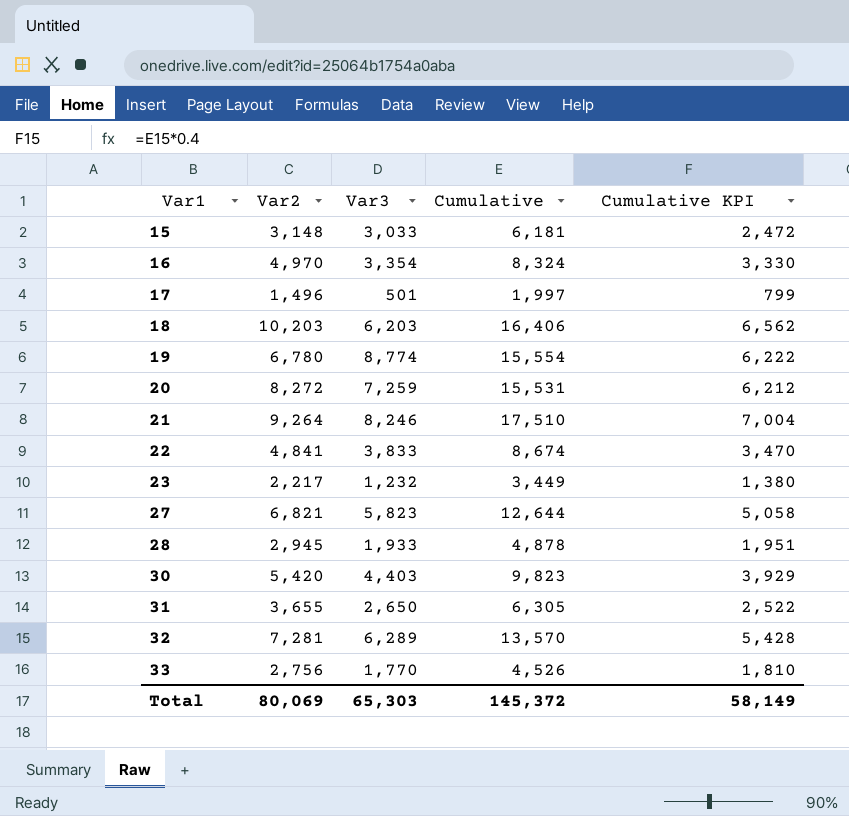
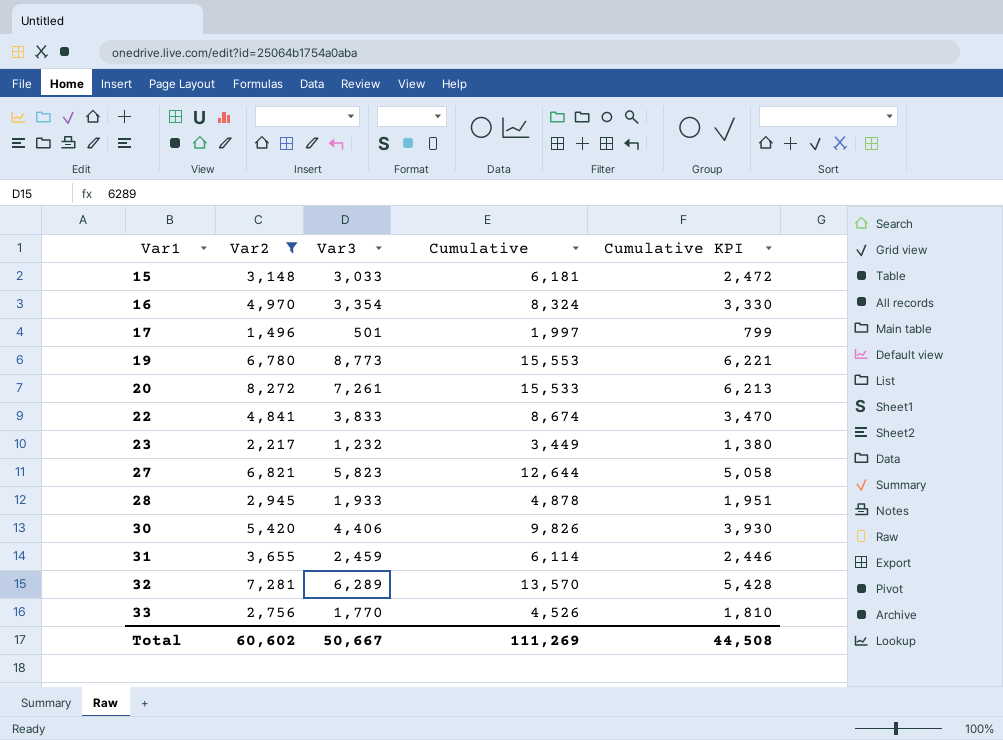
filter: none -> Var2 <= 8,272
19 | Var3: 8,774 -> 8,773
19 | Cumulative: 15,554 -> 15,553
19 | Cumulative KPI: 6,222 -> 6,221
20 | Var3: 7,259 -> 7,261
20 | Cumulative: 15,531 -> 15,533
20 | Cumulative KPI: 6,212 -> 6,213
30 | Var3: 4,403 -> 4,406
30 | Cumulative: 9,823 -> 9,826
30 | Cumulative KPI: 3,929 -> 3,930
31 | Var3: 2,650 -> 2,459
31 | Cumulative: 6,305 -> 6,114
31 | Cumulative KPI: 2,522 -> 2,446
Total | Var2: 80,069 -> 60,602
Total | Var3: 65,303 -> 50,667
Total | Cumulative: 145,372 -> 111,269
Total | Cumulative KPI: 58,149 -> 44,508

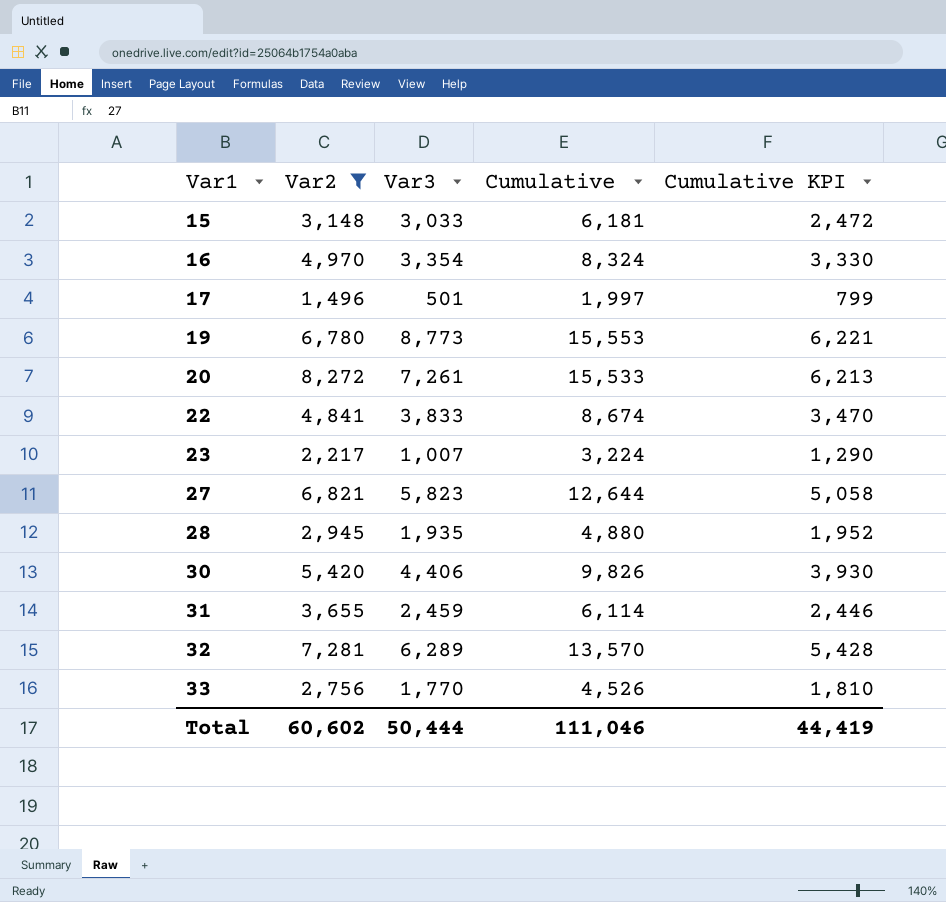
23 | Var3: 1,232 -> 1,007
23 | Cumulative: 3,449 -> 3,224
23 | Cumulative KPI: 1,380 -> 1,290
28 | Var3: 1,933 -> 1,935
28 | Cumulative: 4,878 -> 4,880
28 | Cumulative KPI: 1,951 -> 1,952
Total | Var3: 50,667 -> 50,444
Total | Cumulative: 111,269 -> 111,046
Total | Cumulative KPI: 44,508 -> 44,419

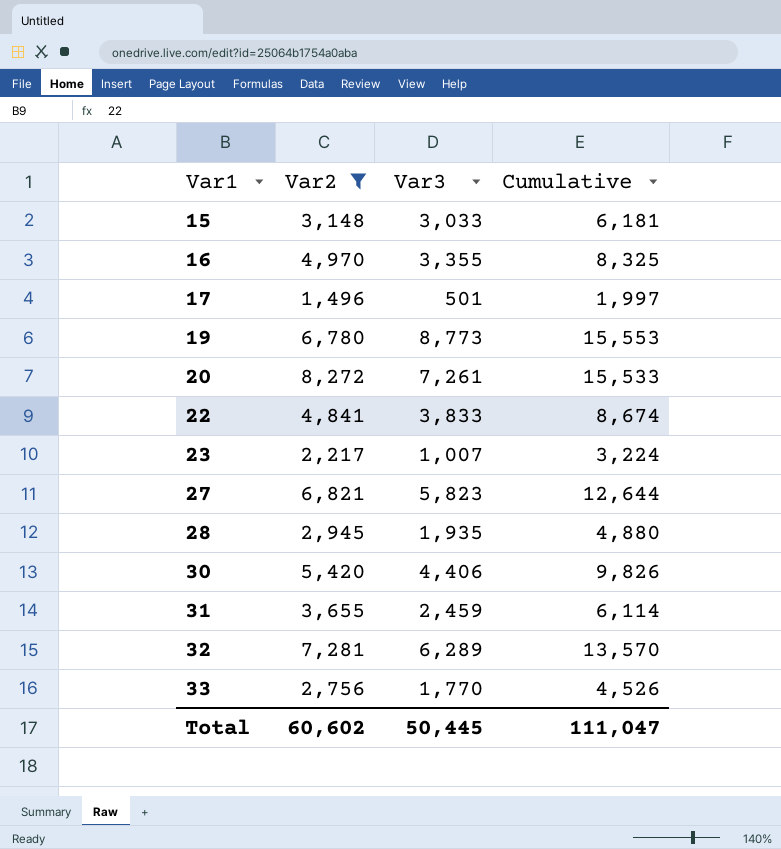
column Cumulative KPI | formula: [Cumulative] * 0.4 -> none
16 | Var3: 3,354 -> 3,355
16 | Cumulative: 8,324 -> 8,325
Total | Var3: 50,444 -> 50,445
Total | Cumulative: 111,046 -> 111,047

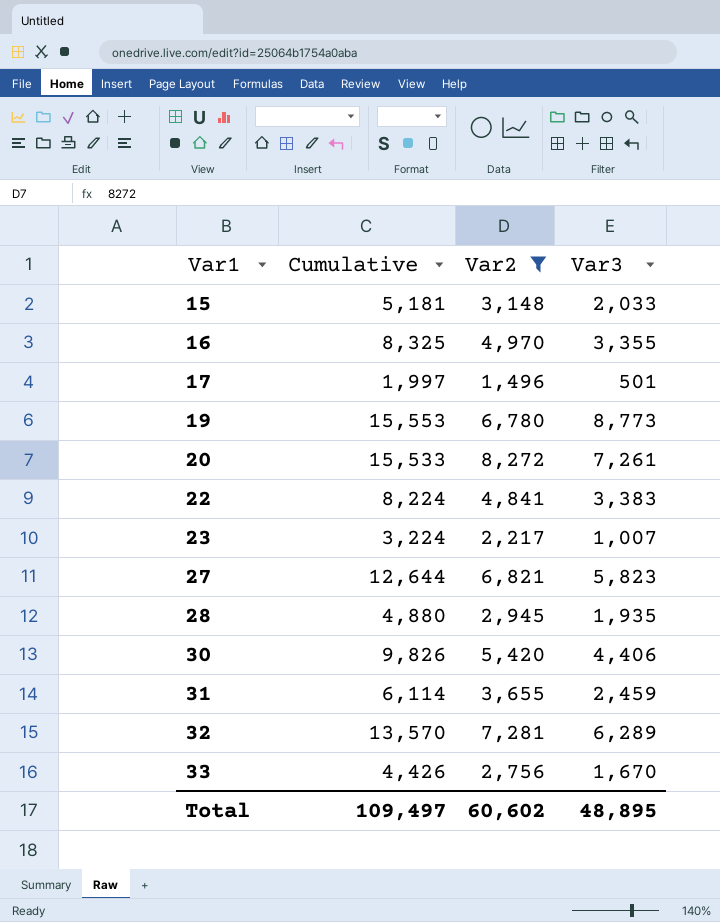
column Cumulative | position: 4 -> 2
15 | Cumulative: 6,181 -> 5,181
15 | Var3: 3,033 -> 2,033
22 | Cumulative: 8,674 -> 8,224
22 | Var3: 3,833 -> 3,383
33 | Cumulative: 4,526 -> 4,426
33 | Var3: 1,770 -> 1,670
Total | Cumulative: 111,047 -> 109,497
Total | Var3: 50,445 -> 48,895

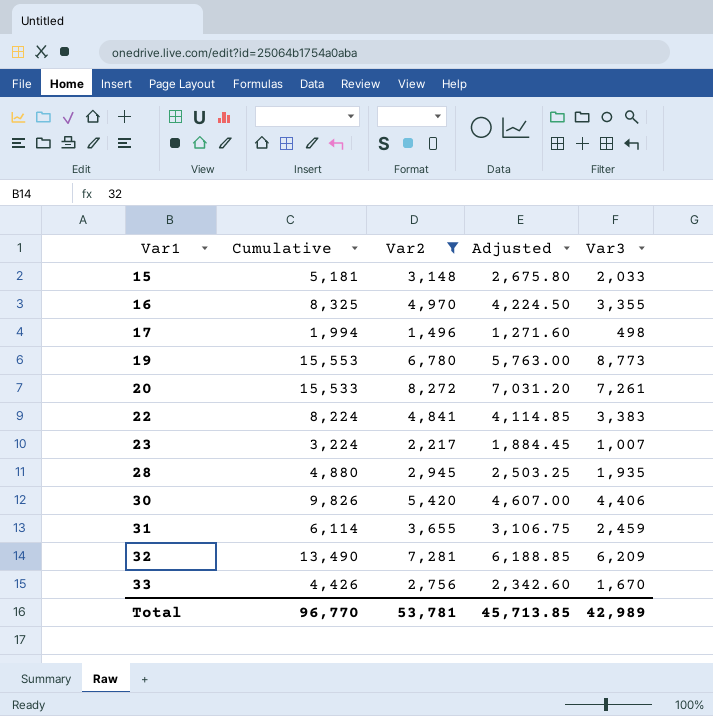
column Adjusted | formula: none -> [Var2] * 0.85
row 27: 12,644 | 6,821 | 5,823 -> none
17 | Cumulative: 1,997 -> 1,994
17 | Var3: 501 -> 498
32 | Cumulative: 13,570 -> 13,490
32 | Var3: 6,289 -> 6,209
Total | Cumulative: 109,497 -> 96,770
Total | Var2: 60,602 -> 53,781
Total | Var3: 48,895 -> 42,989

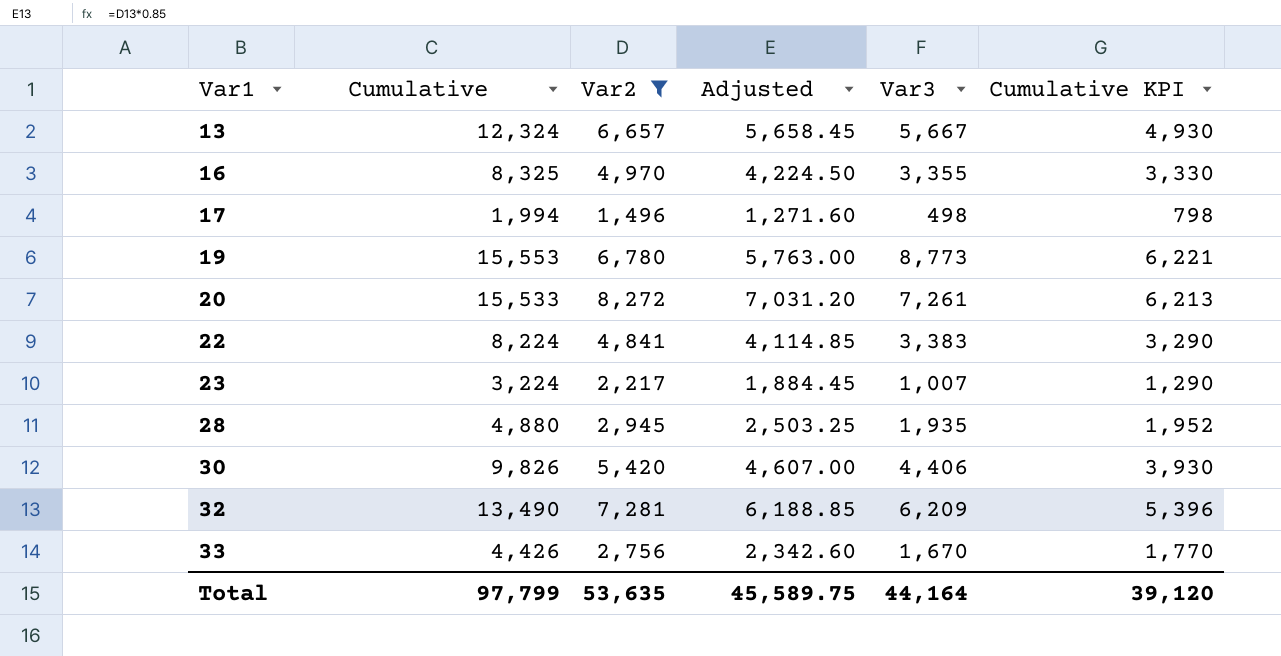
column Cumulative KPI | formula: none -> [Cumulative] * 0.4
row 15: 5,181 | 3,148 | 2,675.80 | 2,033 -> none
row 31: 6,114 | 3,655 | 3,106.75 | 2,459 -> none
row 13: none -> 12,324 | 6,657 | 5,658.45 | 5,667 | 4,930
Total | Cumulative: 96,770 -> 97,799
Total | Var2: 53,781 -> 53,635
Total | Adjusted: 45,713.85 -> 45,589.75
Total | Var3: 42,989 -> 44,164

